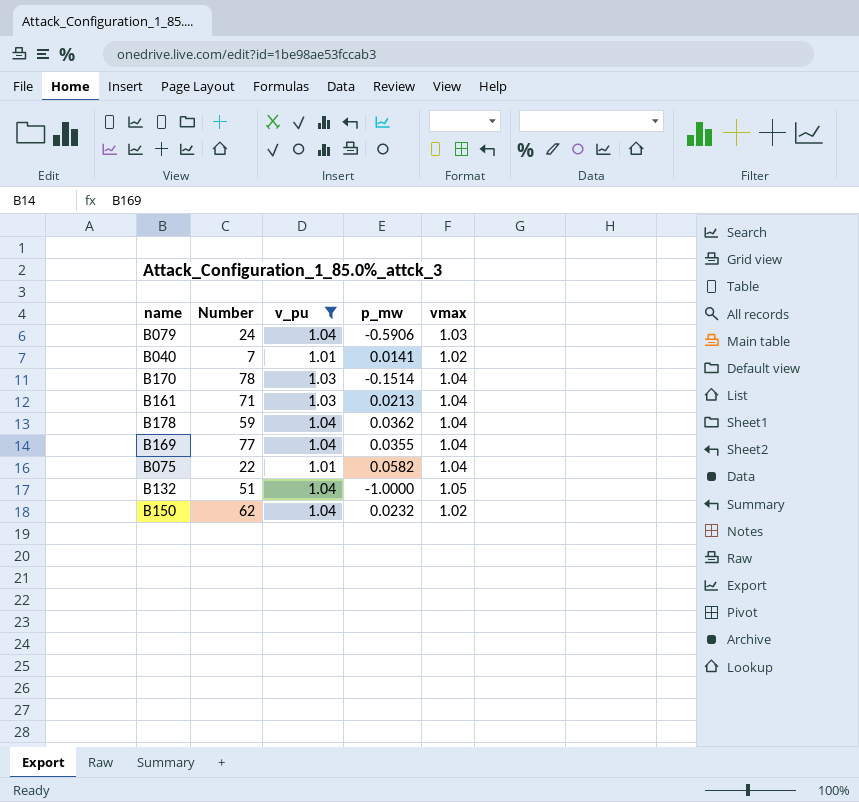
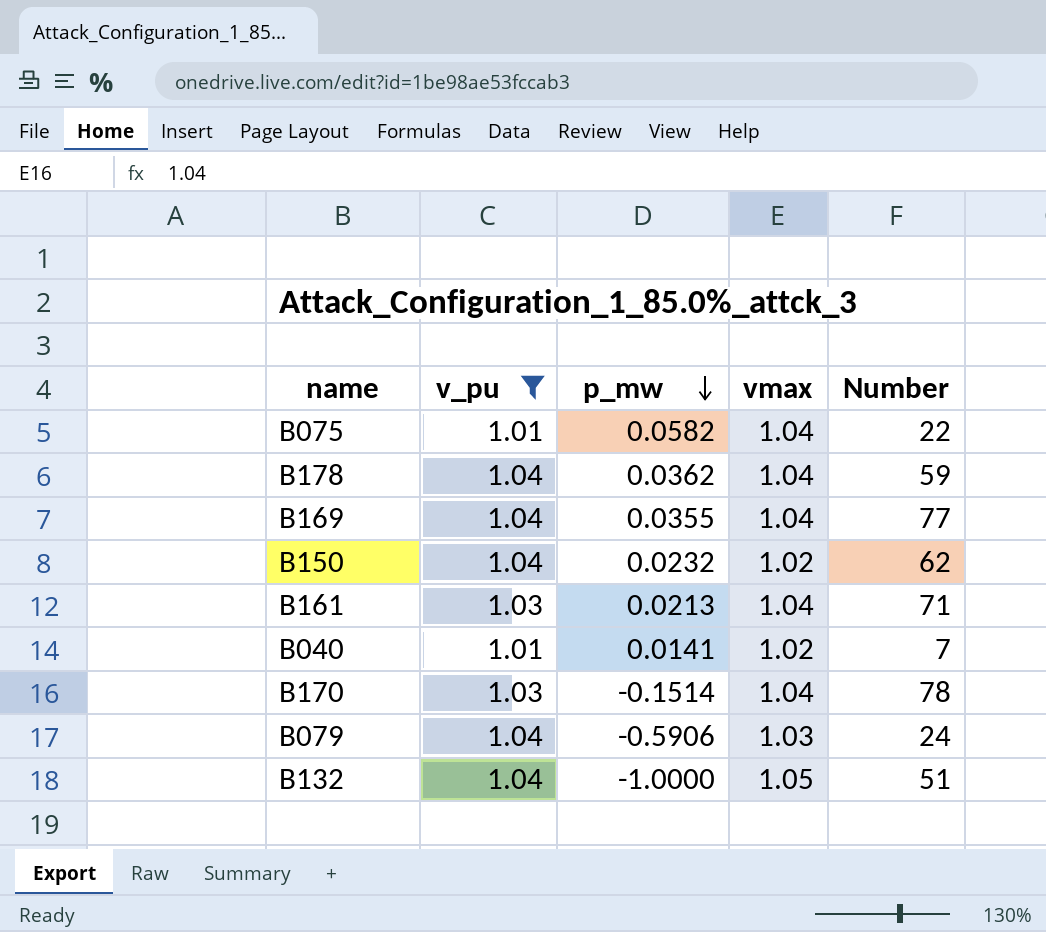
row order: none -> p_mw descending
column Number | position: 2 -> 5

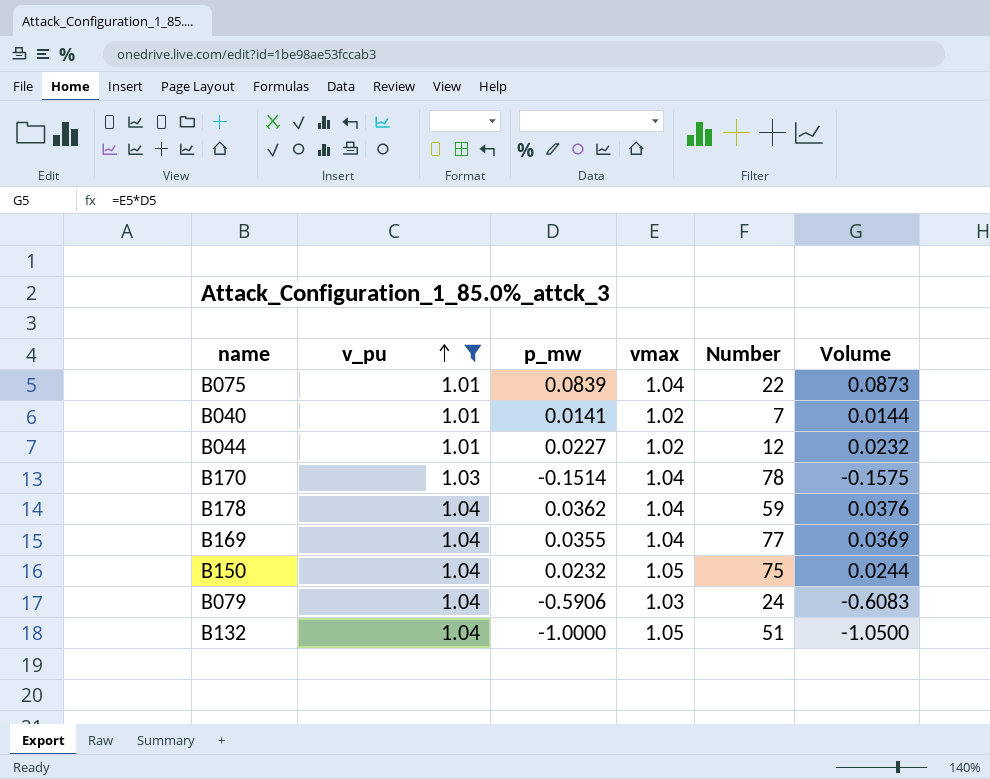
row order: p_mw descending -> v_pu ascending
column Volume | formula: none -> [p_mw] * [vmax]
row B161: 1.03 | 0.0213 | 1.04 | 71 -> none
B075 | p_mw: 0.0582 -> 0.0839
row B044: none -> 1.01 | 0.0227 | 1.02 | 12 | 0.0232
B150 | vmax: 1.02 -> 1.05
B150 | Number: 62 -> 75

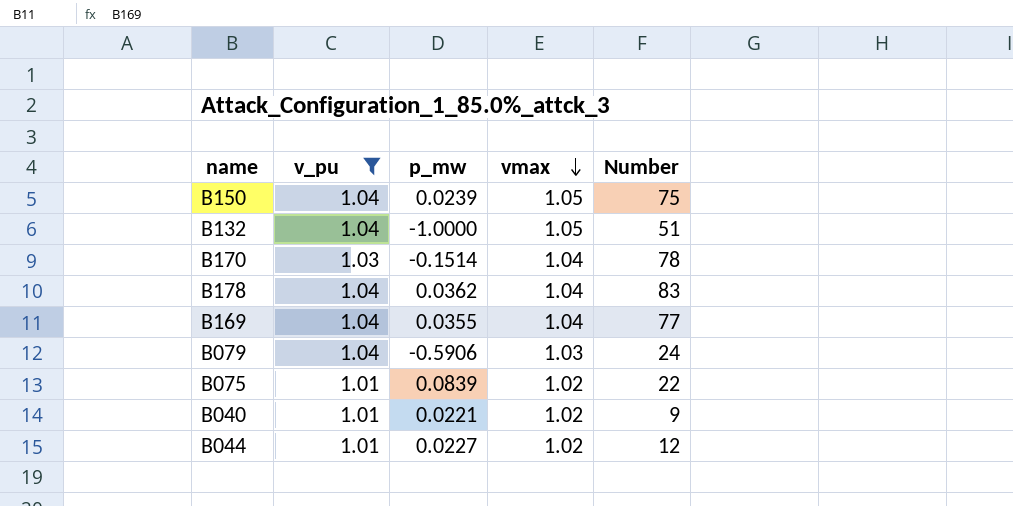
row order: v_pu ascending -> vmax descending
column Volume | formula: [p_mw] * [vmax] -> none
B150 | p_mw: 0.0232 -> 0.0239
B178 | Number: 59 -> 83
B075 | vmax: 1.04 -> 1.02
B040 | p_mw: 0.0141 -> 0.0221
B040 | Number: 7 -> 9

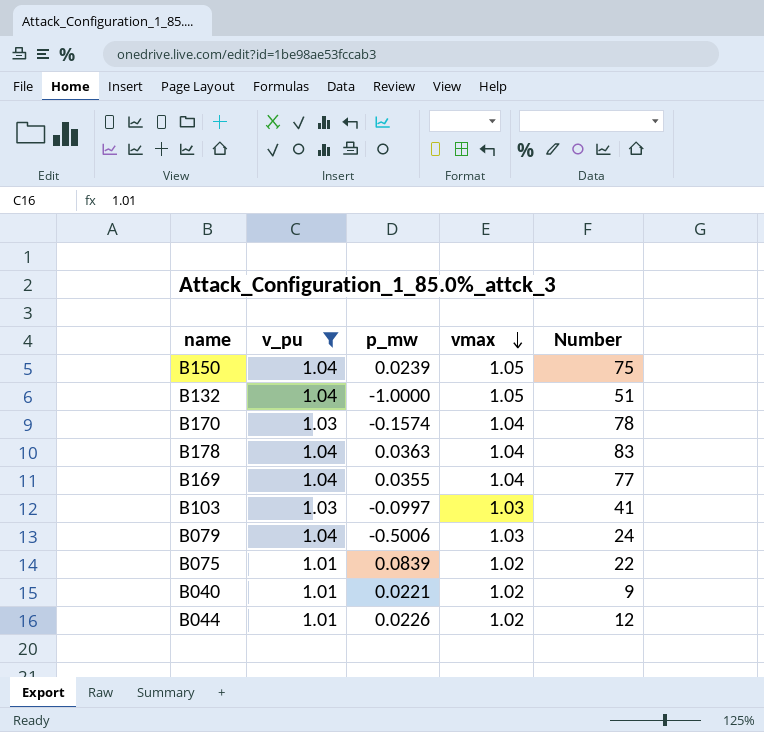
B170 | p_mw: -0.1514 -> -0.1574
B178 | p_mw: 0.0362 -> 0.0363
row B103: none -> 1.03 | -0.0997 | 1.03 | 41
B079 | p_mw: -0.5906 -> -0.5006
B044 | p_mw: 0.0227 -> 0.0226

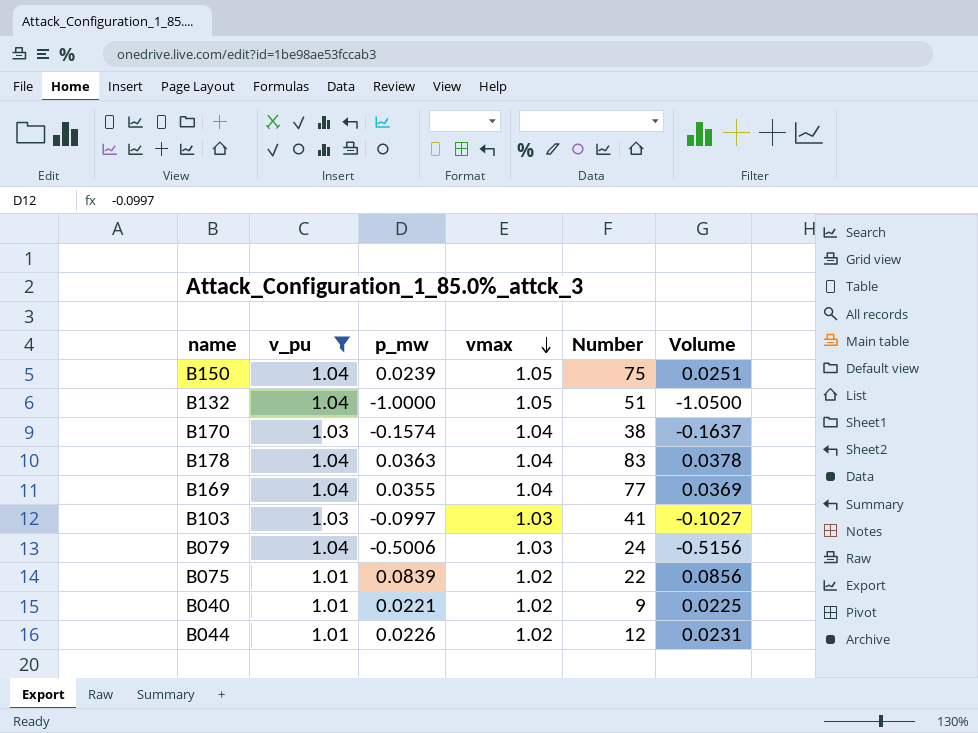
column Volume | formula: none -> [p_mw] * [vmax]
B170 | Number: 78 -> 38

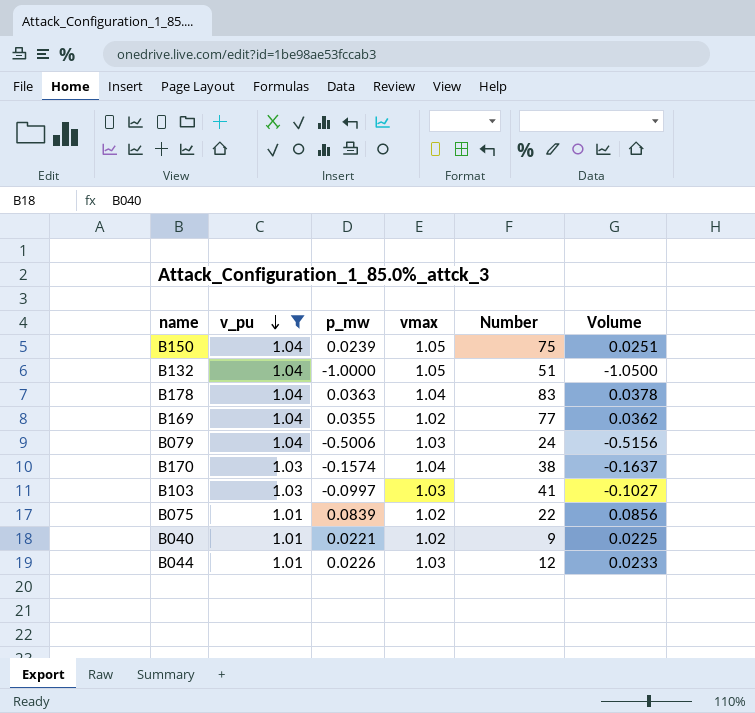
row order: vmax descending -> v_pu descending
B169 | vmax: 1.04 -> 1.02
B169 | Volume: 0.0369 -> 0.0362
B044 | vmax: 1.02 -> 1.03
B044 | Volume: 0.0231 -> 0.0233

